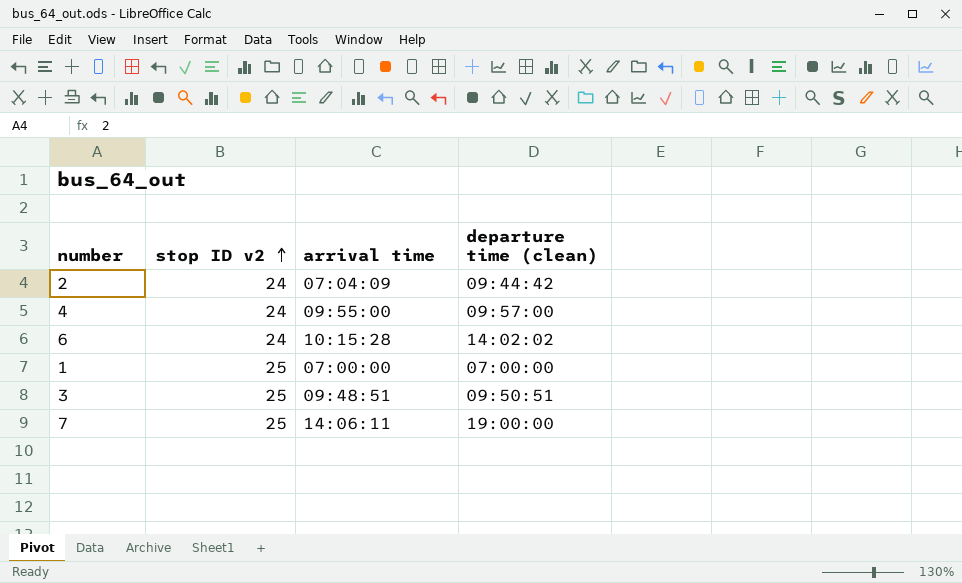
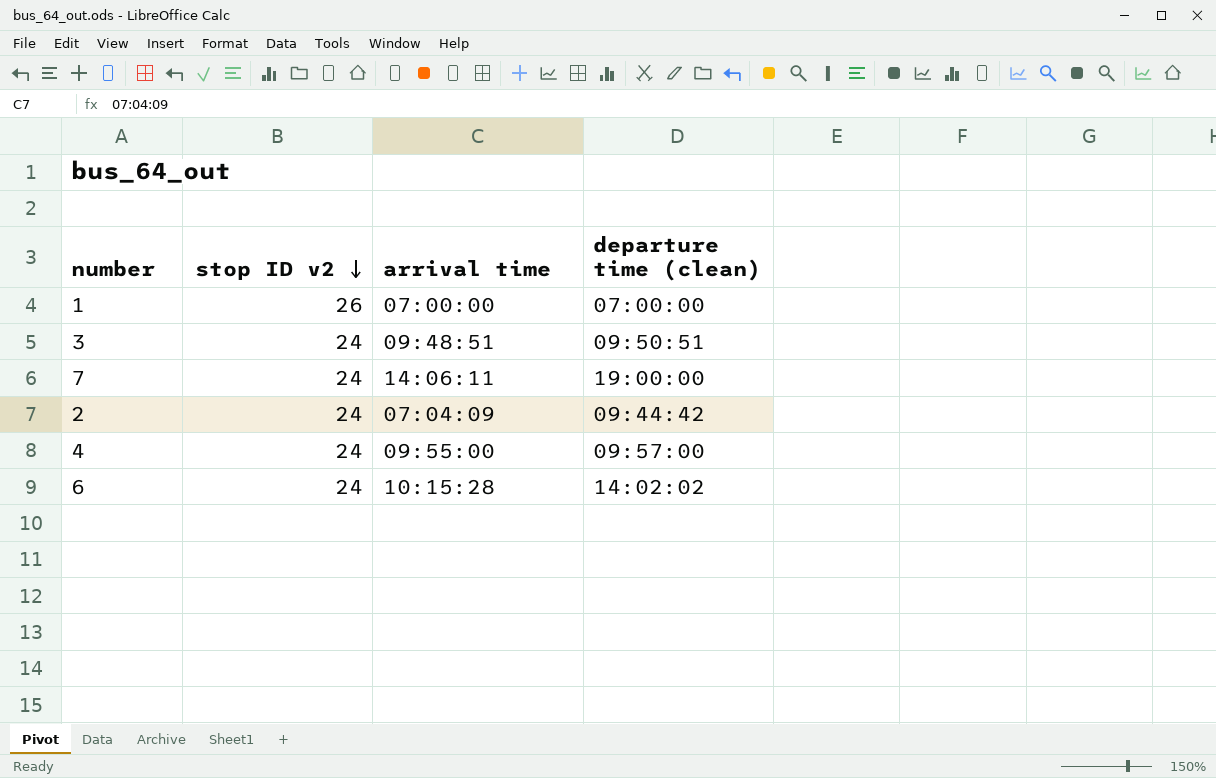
row order: stop ID v2 ascending -> stop ID v2 descending
1 | stop ID v2: 25 -> 26
3 | stop ID v2: 25 -> 24
7 | stop ID v2: 25 -> 24

